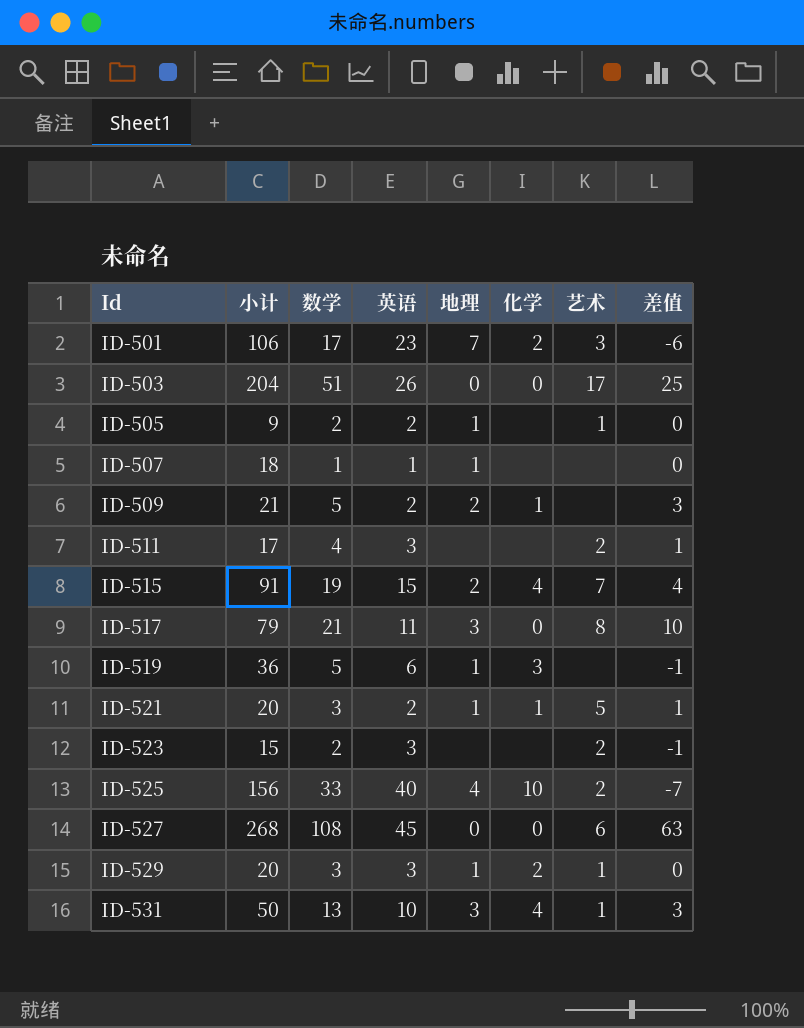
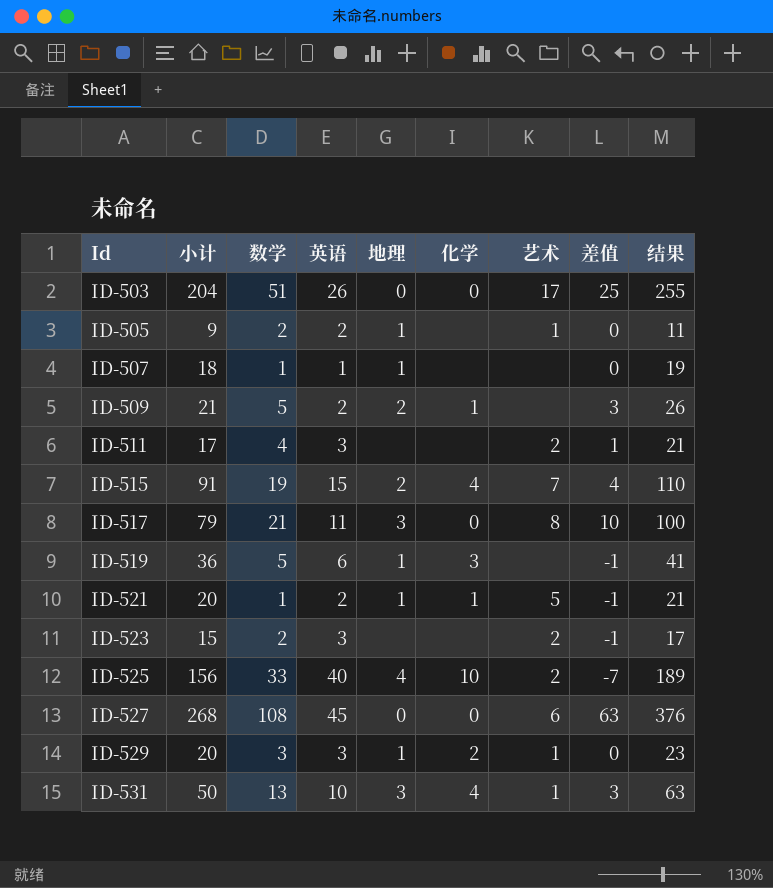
column 结果 | formula: none -> [小计] + [数学]
row ID-501: 106 | 17 | 23 | 7 | 2 | 3 | -6 -> none
ID-521 | 数学: 3 -> 1
ID-521 | 差值: 1 -> -1

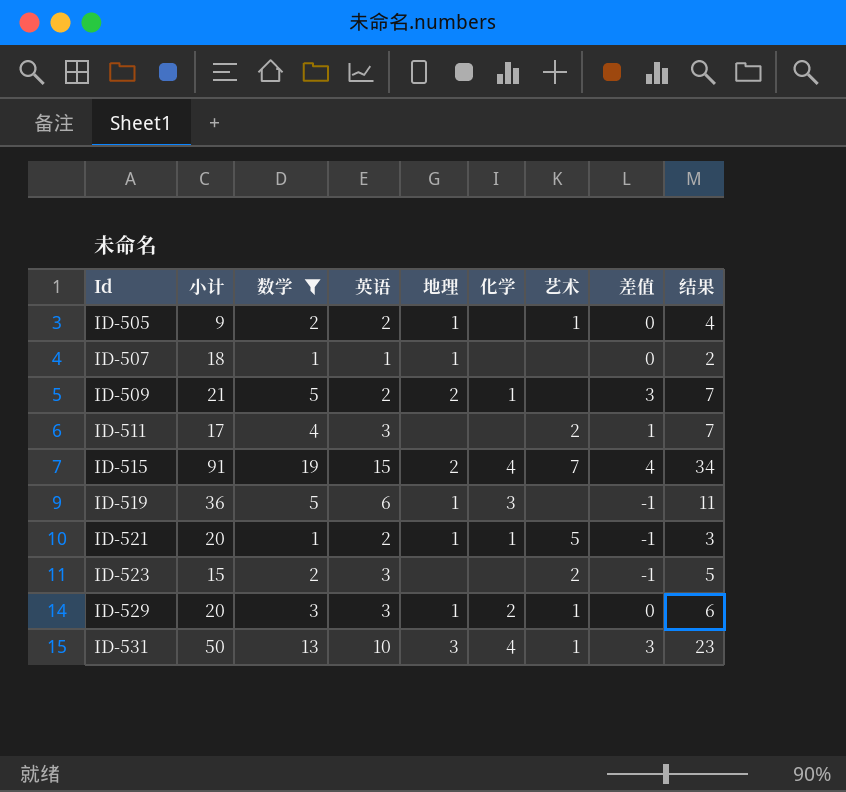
filter: none -> 数学 <= 19
column 结果 | formula: [小计] + [数学] -> [数学] + [英语]

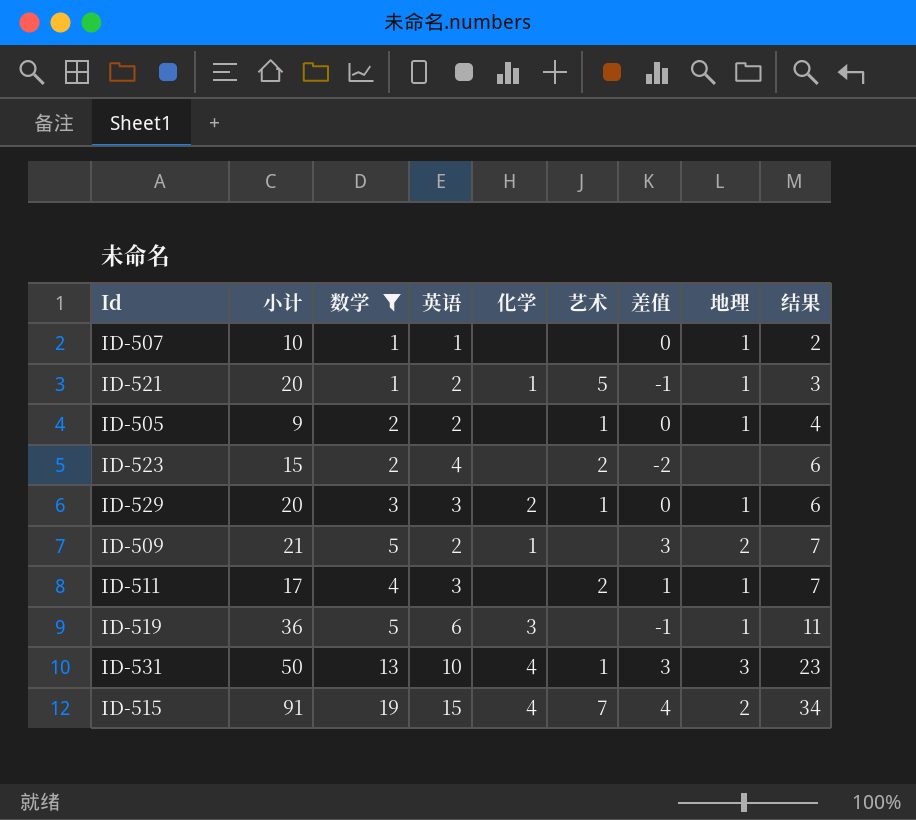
row order: Id ascending -> 结果 ascending
column 地理 | position: 5 -> 8
ID-507 | 小计: 18 -> 10
ID-523 | 英语: 3 -> 4
ID-523 | 差值: -1 -> -2
ID-523 | 结果: 5 -> 6
ID-511 | 地理: none -> 1

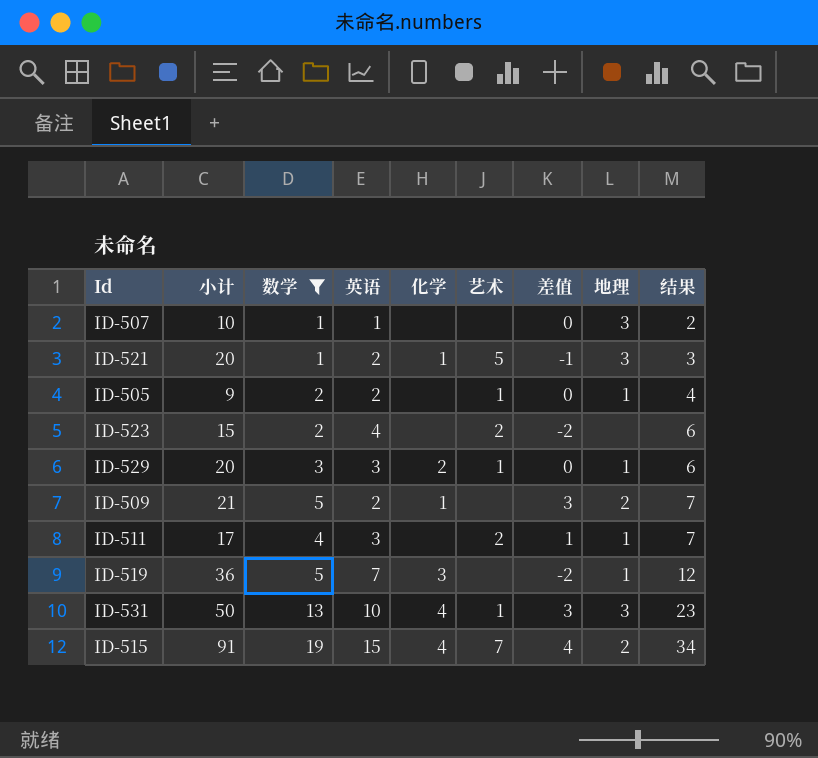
ID-507 | 地理: 1 -> 3
ID-521 | 地理: 1 -> 3
ID-519 | 英语: 6 -> 7
ID-519 | 差值: -1 -> -2
ID-519 | 结果: 11 -> 12

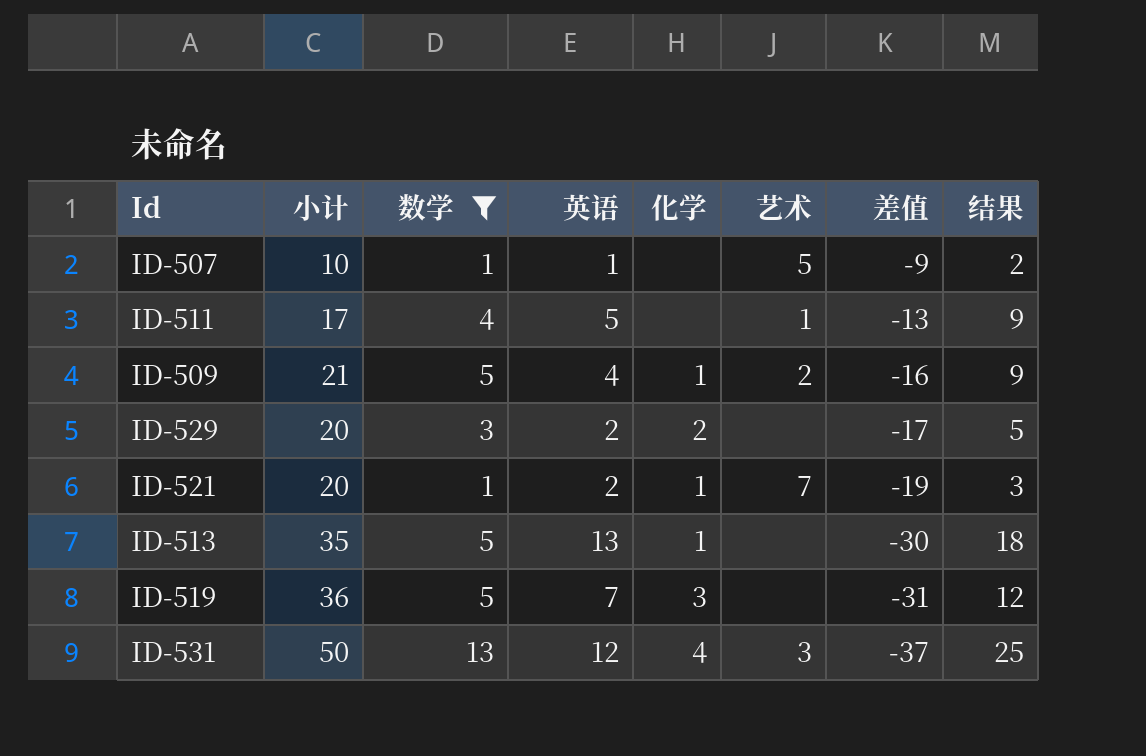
row order: 结果 ascending -> 差值 descending
column 地理 | position: 8 -> none
column 差值 | formula: [数学] - [英语] -> [数学] - [小计]
row ID-505: 9 | 2 | 2 | none | 1 | 0 | 1 | 4 -> none
row ID-523: 15 | 2 | 4 | none | 2 | -2 | none | 6 -> none
row ID-515: 91 | 19 | 15 | 4 | 7 | 4 | 2 | 34 -> none
ID-507 | 艺术: none -> 5
ID-511 | 英语: 3 -> 5
ID-511 | 艺术: 2 -> 1
ID-511 | 结果: 7 -> 9
ID-509 | 英语: 2 -> 4
ID-509 | 艺术: none -> 2
ID-509 | 结果: 7 -> 9
ID-529 | 英语: 3 -> 2
ID-529 | 艺术: 1 -> none
ID-529 | 结果: 6 -> 5
ID-521 | 艺术: 5 -> 7
row ID-513: none -> 35 | 5 | 13 | 1 | none | -30 | 18
ID-531 | 英语: 10 -> 12
ID-531 | 艺术: 1 -> 3
ID-531 | 结果: 23 -> 25

